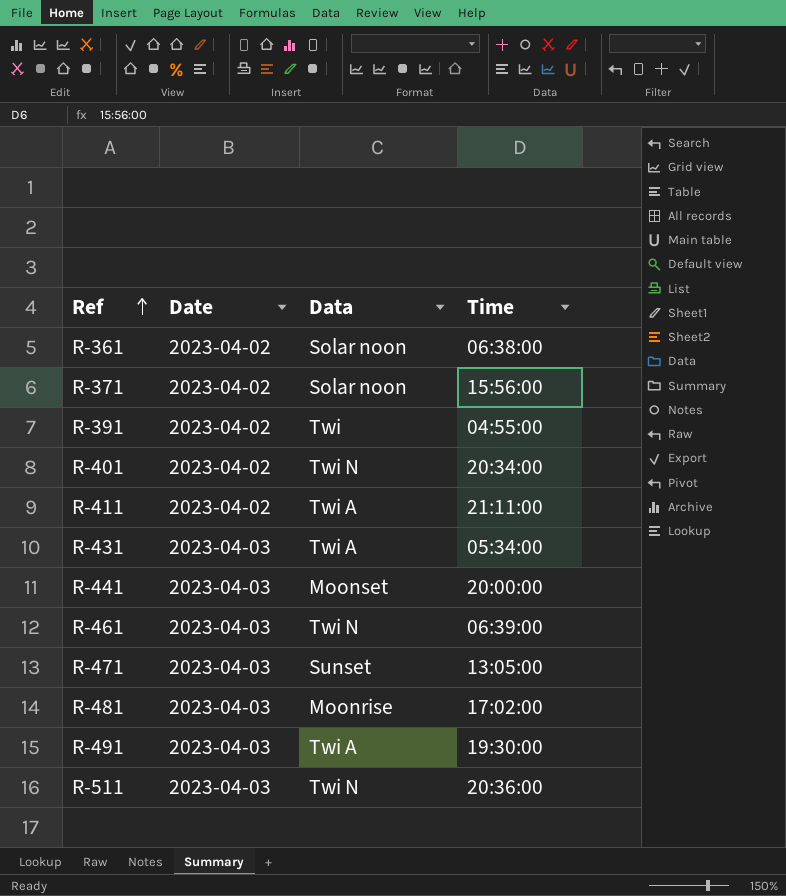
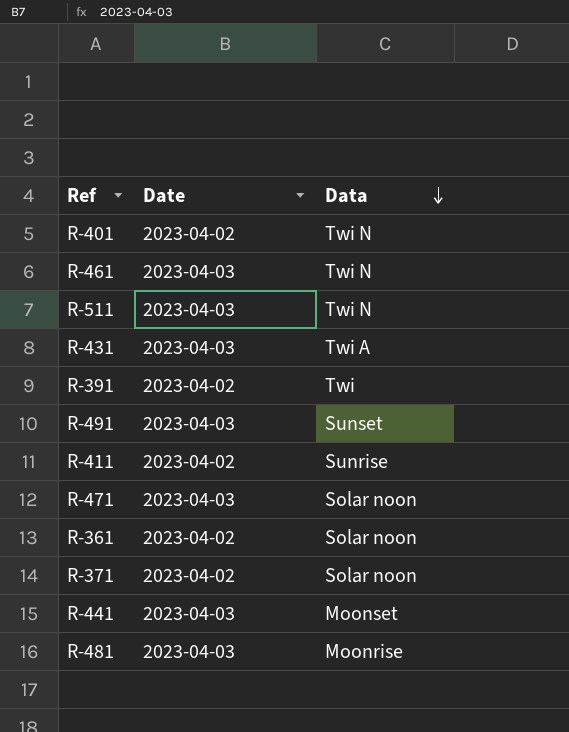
row order: Ref ascending -> Data descending
column Time | position: 4 -> none
R-491 | Data: Twi A -> Sunset
R-411 | Data: Twi A -> Sunrise
R-471 | Data: Sunset -> Solar noon

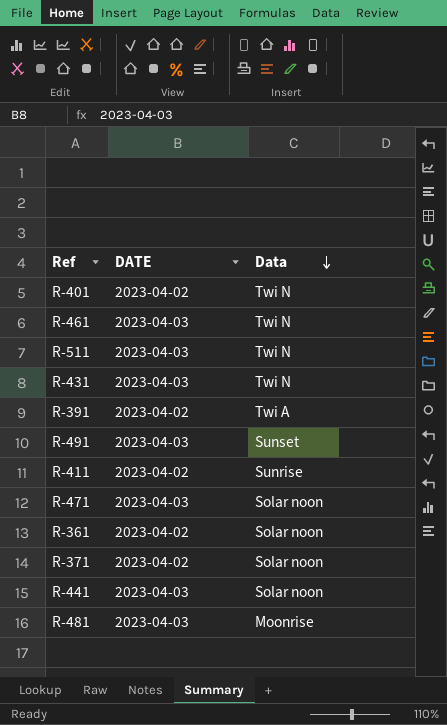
column name: Date -> DATE
R-431 | Data: Twi A -> Twi N
R-391 | Data: Twi -> Twi A
R-441 | Data: Moonset -> Solar noon

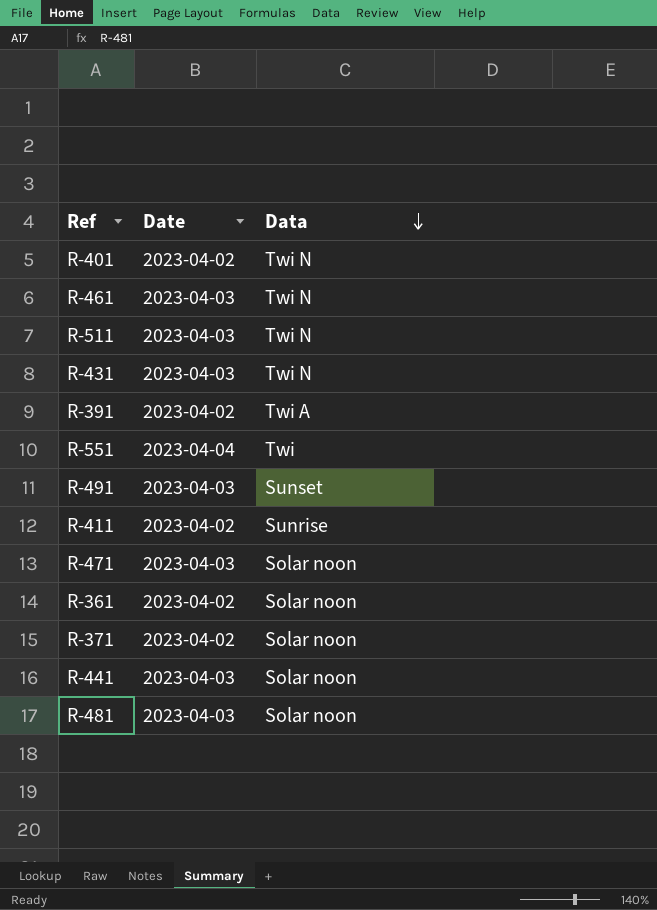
column name: DATE -> Date
row R-551: none -> 2023-04-04 | Twi
R-481 | Data: Moonrise -> Solar noon

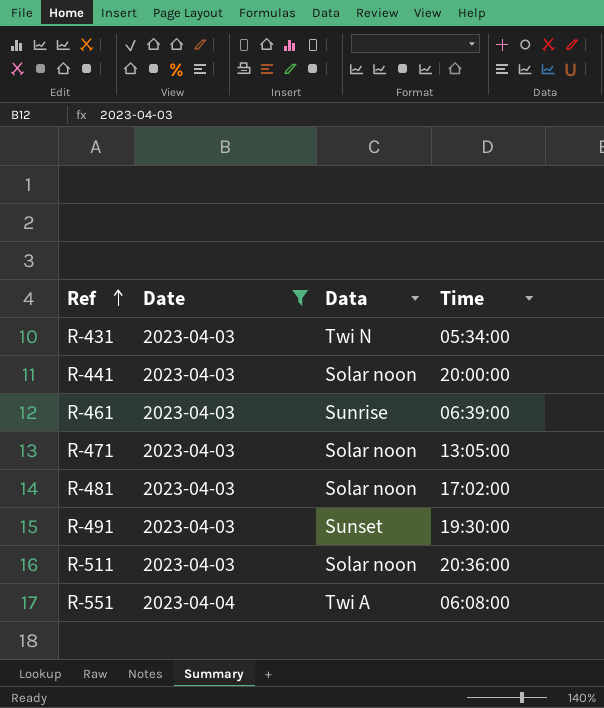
filter: none -> Date != 2023-04-02
row order: Data descending -> Ref ascending
column Time | position: none -> 4
R-461 | Data: Twi N -> Sunrise
R-511 | Data: Twi N -> Solar noon
R-551 | Data: Twi -> Twi A

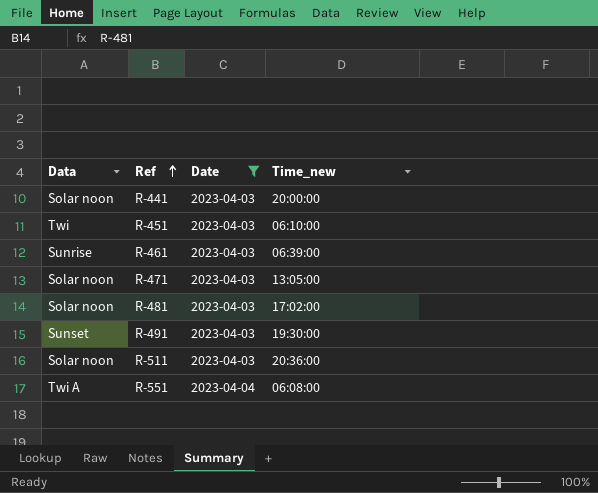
column Data | position: 3 -> 1
column name: Time -> Time_new
row R-431: 2023-04-03 | Twi N | 05:34:00 -> none
row R-451: none -> Twi | 2023-04-03 | 06:10:00

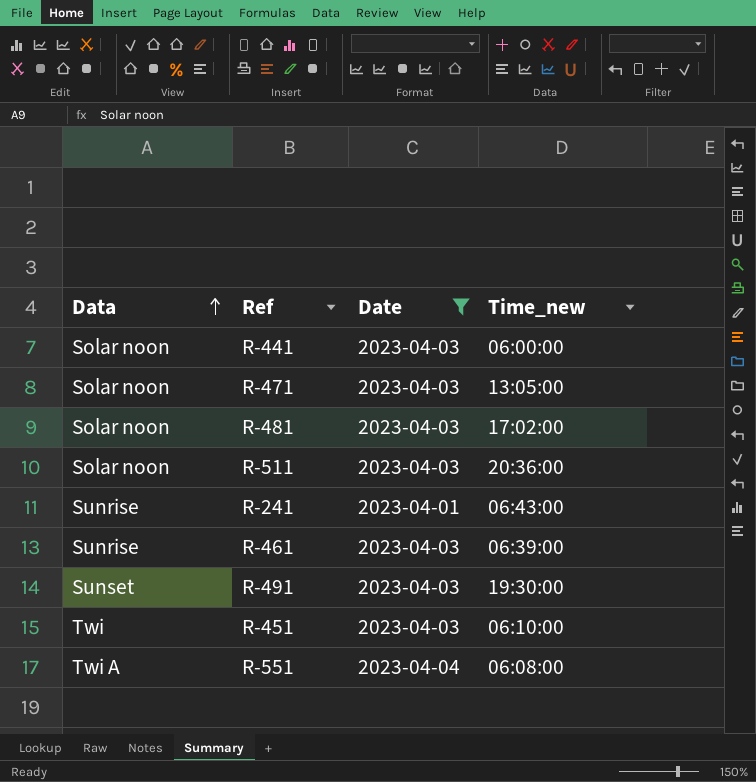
row order: Ref ascending -> Data ascending
R-441 | Time_new: 20:00:00 -> 06:00:00
row R-241: none -> Sunrise | 2023-04-01 | 06:43:00

